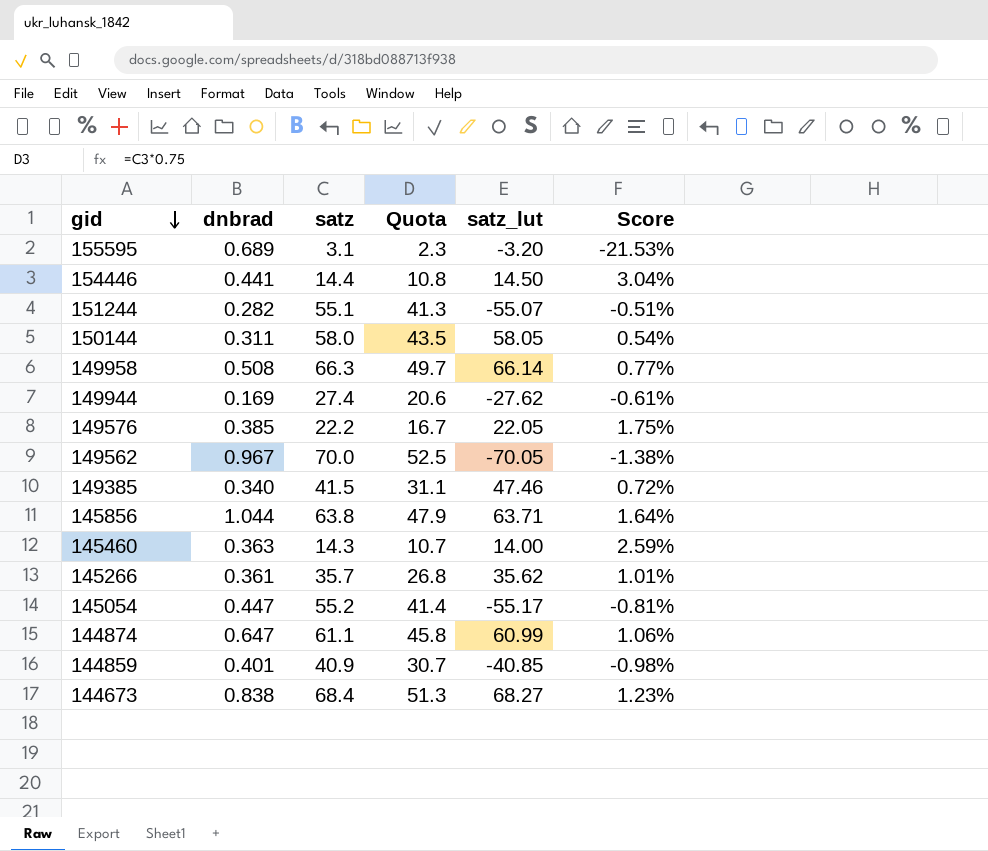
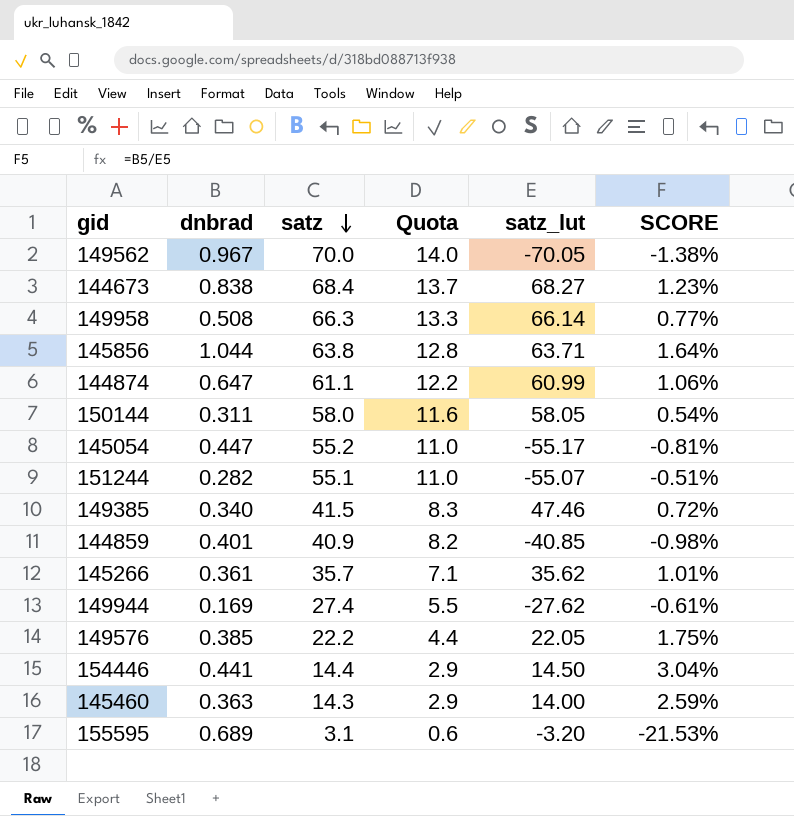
row order: gid descending -> satz descending
column Quota | formula: [satz] * 0.75 -> [satz] * 0.2
column name: Score -> SCORE

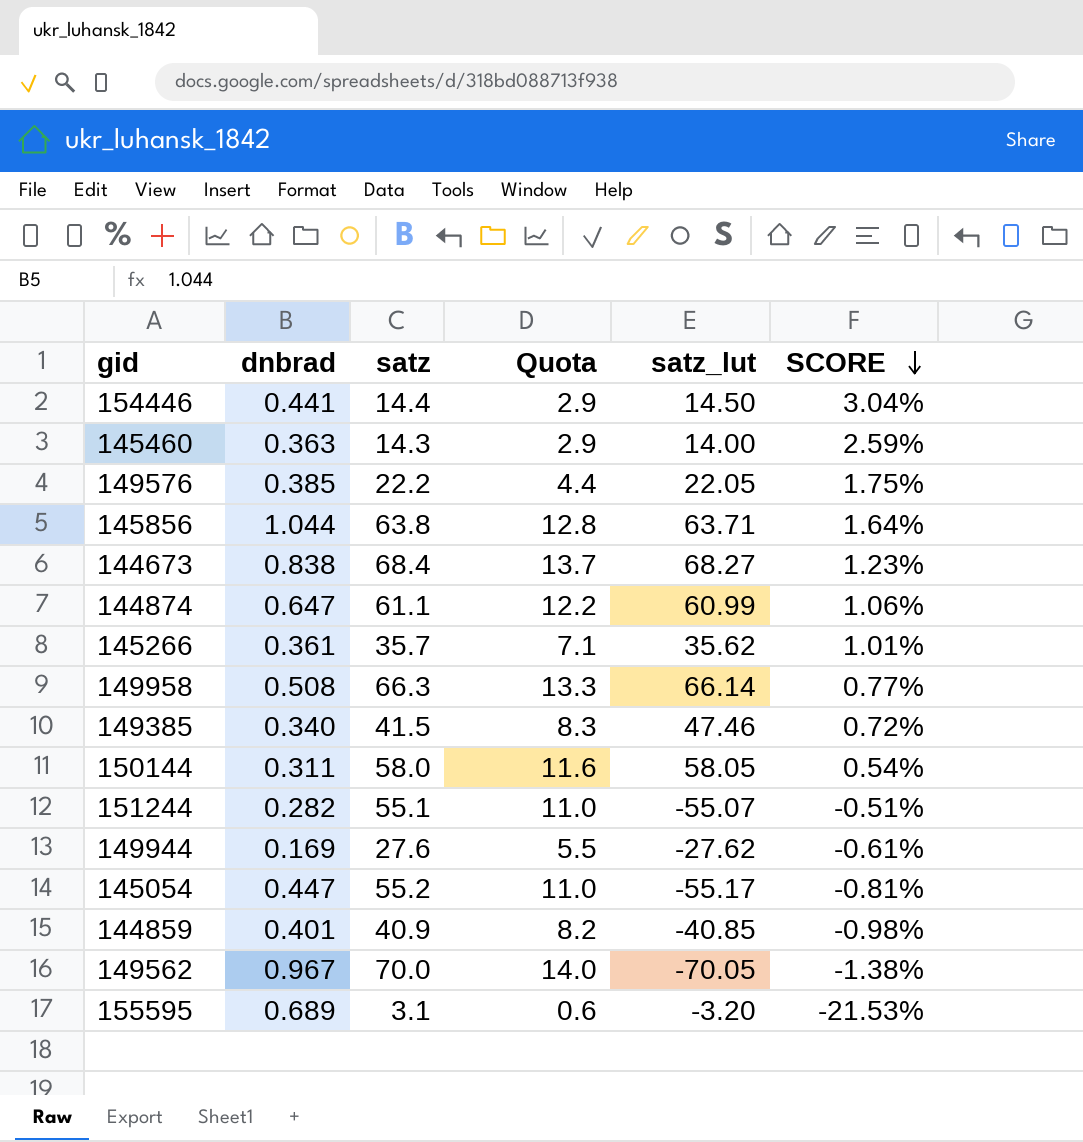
row order: satz descending -> SCORE descending
149944 | satz: 27.4 -> 27.6

